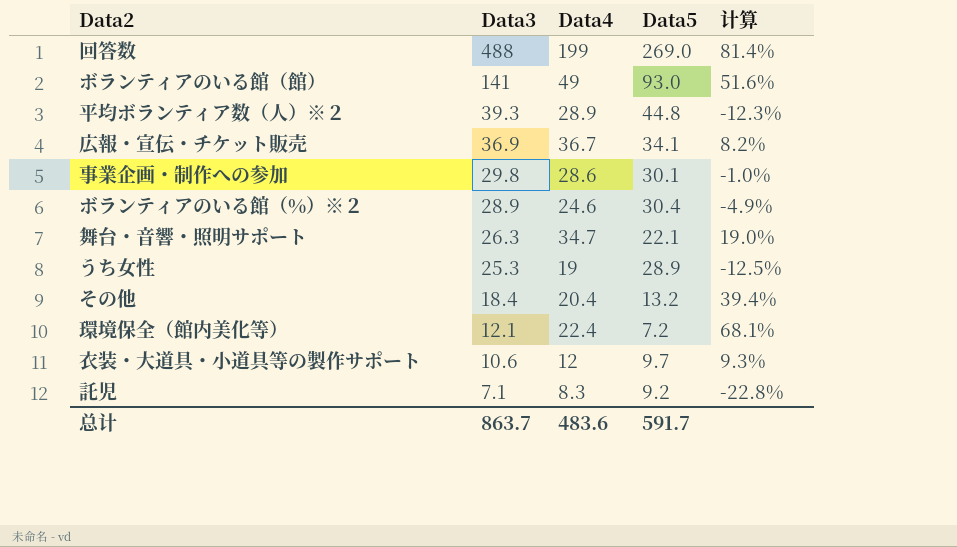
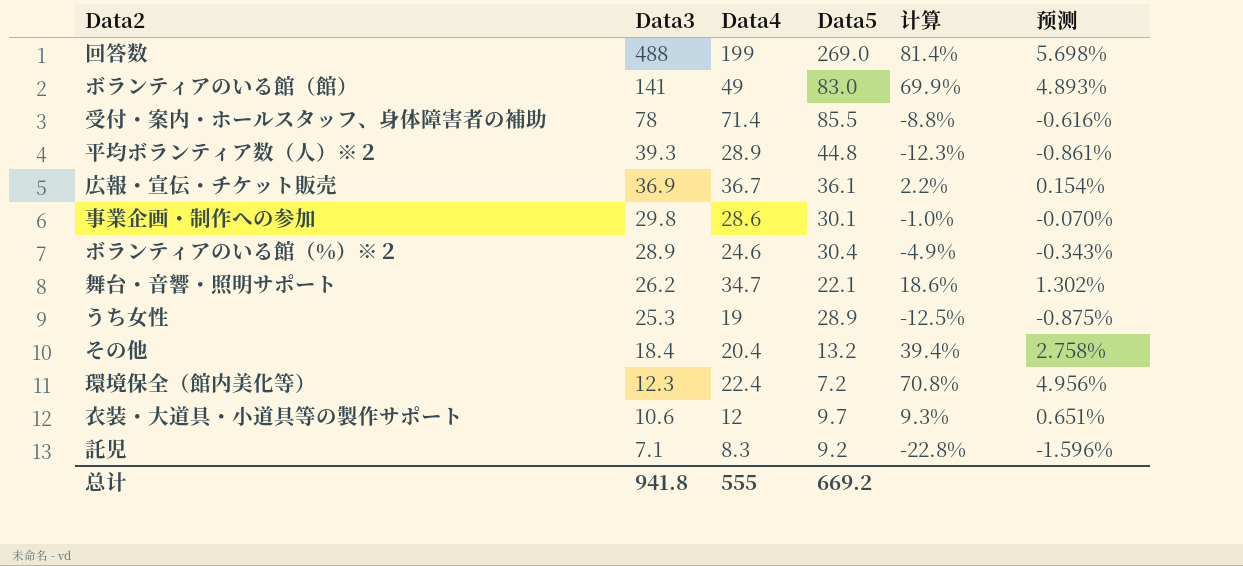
column 预测 | formula: none -> [计算] * 0.07
ボランティアのいる館（館） | Data5: 93.0 -> 83.0
ボランティアのいる館（館） | 计算: 51.6% -> 69.9%
row 受付・案内・ホールスタッフ、身体障害者の補助: none -> 78 | 71.4 | 85.5 | -8.8% | -0.616%
広報・宣伝・チケット販売 | Data5: 34.1 -> 36.1
広報・宣伝・チケット販売 | 计算: 8.2% -> 2.2%
舞台・音響・照明サポート | Data3: 26.3 -> 26.2
舞台・音響・照明サポート | 计算: 19.0% -> 18.6%
環境保全（館内美化等） | Data3: 12.1 -> 12.3
環境保全（館内美化等） | 计算: 68.1% -> 70.8%
总计 | Data3: 863.7 -> 941.8
总计 | Data4: 483.6 -> 555
总计 | Data5: 591.7 -> 669.2

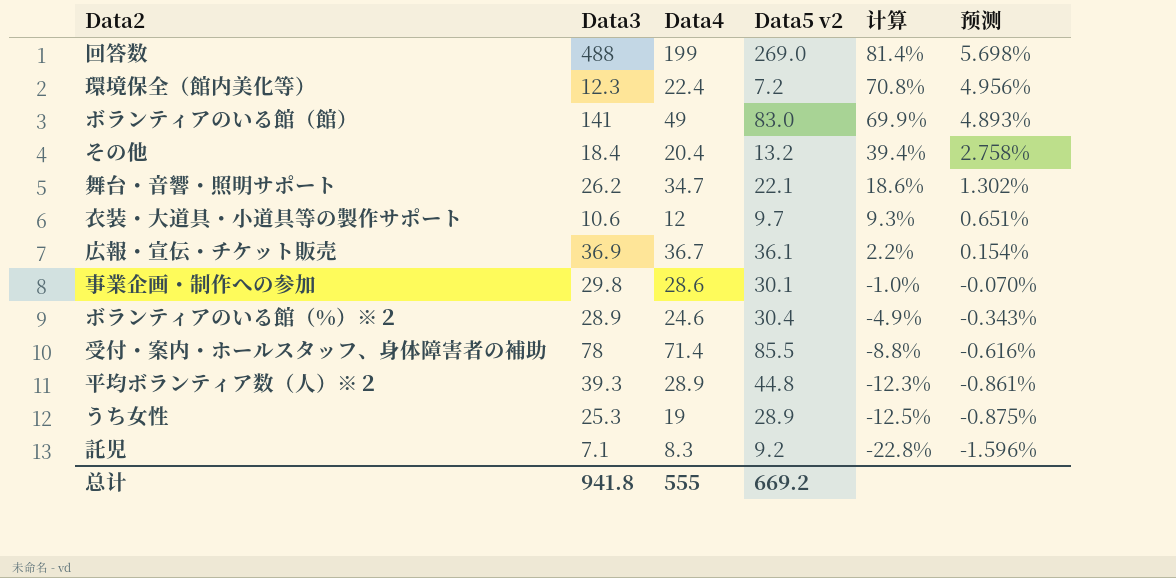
row order: Data3 descending -> 计算 descending
column name: Data5 -> Data5 v2

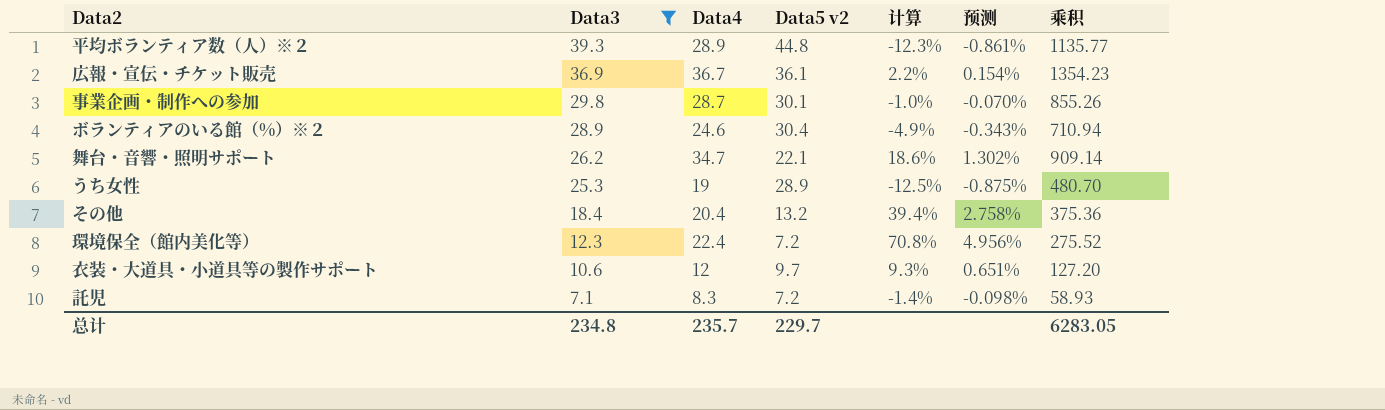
filter: none -> Data3 <= 39.3
row order: 计算 descending -> Data3 descending
column 乘积 | formula: none -> [Data3] * [Data4]
事業企画・制作への参加 | Data4: 28.6 -> 28.7
託児 | Data5 v2: 9.2 -> 7.2
託児 | 计算: -22.8% -> -1.4%
託児 | 预测: -1.596% -> -0.098%
总计 | Data3: 941.8 -> 234.8
总计 | Data4: 555 -> 235.7
总计 | Data5 v2: 669.2 -> 229.7

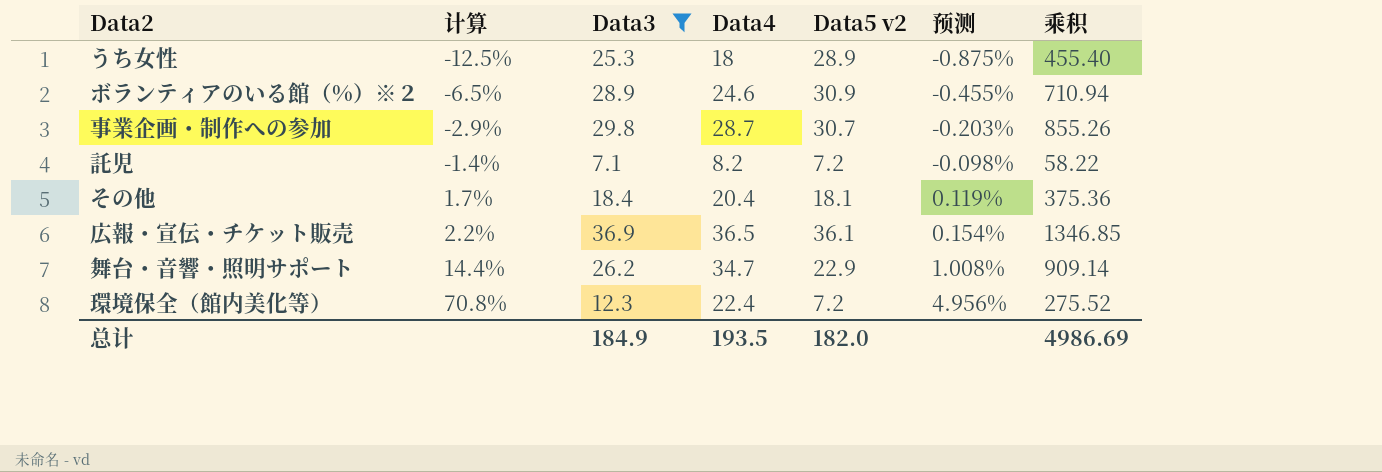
row order: Data3 descending -> 计算 ascending
column 计算 | position: 5 -> 2
row 平均ボランティア数（人）※２: 39.3 | 28.9 | 44.8 | -12.3% | -0.861% | 1135.77 -> none
row 衣装・大道具・小道具等の製作サポート: 10.6 | 12 | 9.7 | 9.3% | 0.651% | 127.20 -> none
うち女性 | Data4: 19 -> 18
うち女性 | 乘积: 480.70 -> 455.40
ボランティアのいる館（%）※２ | 计算: -4.9% -> -6.5%
ボランティアのいる館（%）※２ | Data5 v2: 30.4 -> 30.9
ボランティアのいる館（%）※２ | 预测: -0.343% -> -0.455%
事業企画・制作への参加 | 计算: -1.0% -> -2.9%
事業企画・制作への参加 | Data5 v2: 30.1 -> 30.7
事業企画・制作への参加 | 预测: -0.070% -> -0.203%
託児 | Data4: 8.3 -> 8.2
託児 | 乘积: 58.93 -> 58.22
その他 | 计算: 39.4% -> 1.7%
その他 | Data5 v2: 13.2 -> 18.1
その他 | 预测: 2.758% -> 0.119%
広報・宣伝・チケット販売 | Data4: 36.7 -> 36.5
広報・宣伝・チケット販売 | 乘积: 1354.23 -> 1346.85
舞台・音響・照明サポート | 计算: 18.6% -> 14.4%
舞台・音響・照明サポート | Data5 v2: 22.1 -> 22.9
舞台・音響・照明サポート | 预测: 1.302% -> 1.008%
总计 | Data3: 234.8 -> 184.9
总计 | Data4: 235.7 -> 193.5
总计 | Data5 v2: 229.7 -> 182.0
总计 | 乘积: 6283.05 -> 4986.69

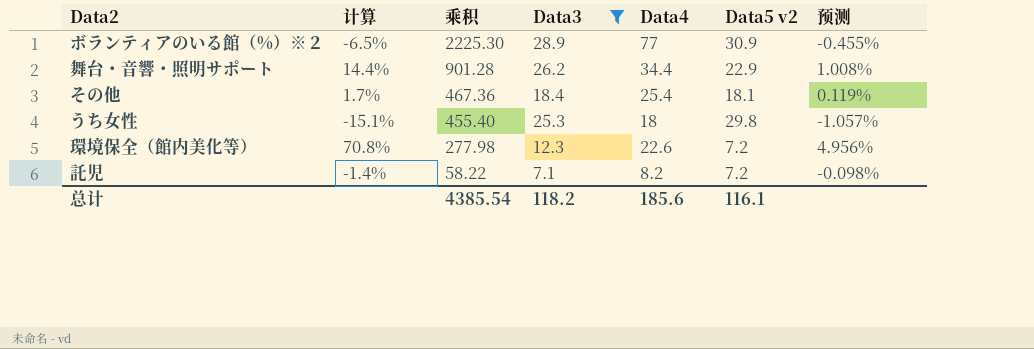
row order: 计算 ascending -> 乘积 descending
column 乘积 | position: 7 -> 3
row 事業企画・制作への参加: -2.9% | 29.8 | 28.7 | 30.7 | -0.203% | 855.26 -> none
row 広報・宣伝・チケット販売: 2.2% | 36.9 | 36.5 | 36.1 | 0.154% | 1346.85 -> none
ボランティアのいる館（%）※２ | 乘积: 710.94 -> 2225.30
ボランティアのいる館（%）※２ | Data4: 24.6 -> 77
舞台・音響・照明サポート | 乘积: 909.14 -> 901.28
舞台・音響・照明サポート | Data4: 34.7 -> 34.4
その他 | 乘积: 375.36 -> 467.36
その他 | Data4: 20.4 -> 25.4
うち女性 | 计算: -12.5% -> -15.1%
うち女性 | Data5 v2: 28.9 -> 29.8
うち女性 | 预测: -0.875% -> -1.057%
環境保全（館内美化等） | 乘积: 275.52 -> 277.98
環境保全（館内美化等） | Data4: 22.4 -> 22.6
总计 | 乘积: 4986.69 -> 4385.54
总计 | Data3: 184.9 -> 118.2
总计 | Data4: 193.5 -> 185.6
总计 | Data5 v2: 182.0 -> 116.1

